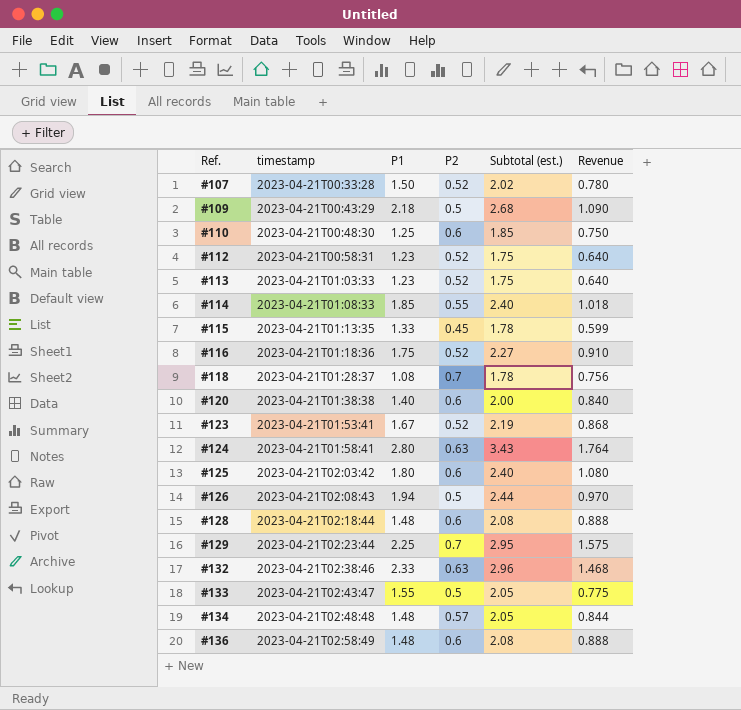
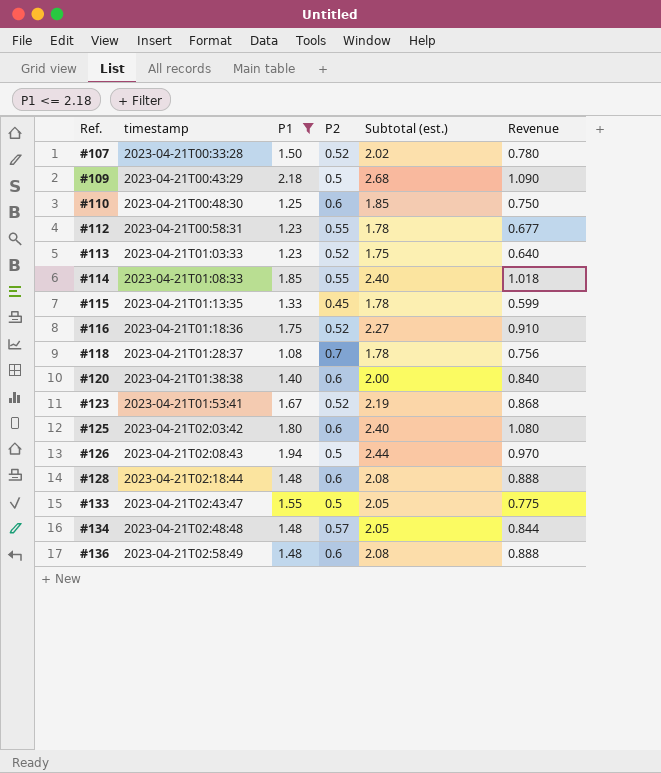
filter: none -> P1 <= 2.18
#112 | P2: 0.52 -> 0.55
#112 | Subtotal (est.): 1.75 -> 1.78
#112 | Revenue: 0.640 -> 0.677

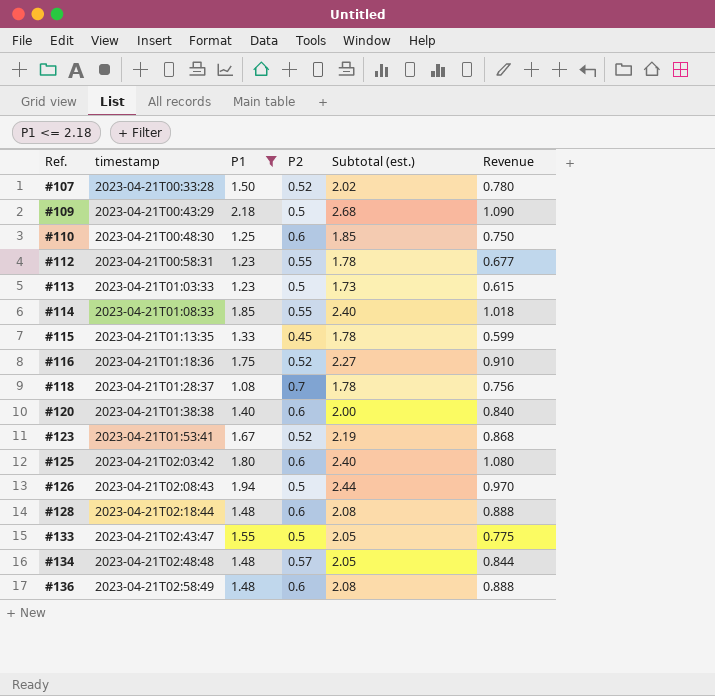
#113 | P2: 0.52 -> 0.5
#113 | Subtotal (est.): 1.75 -> 1.73
#113 | Revenue: 0.640 -> 0.615

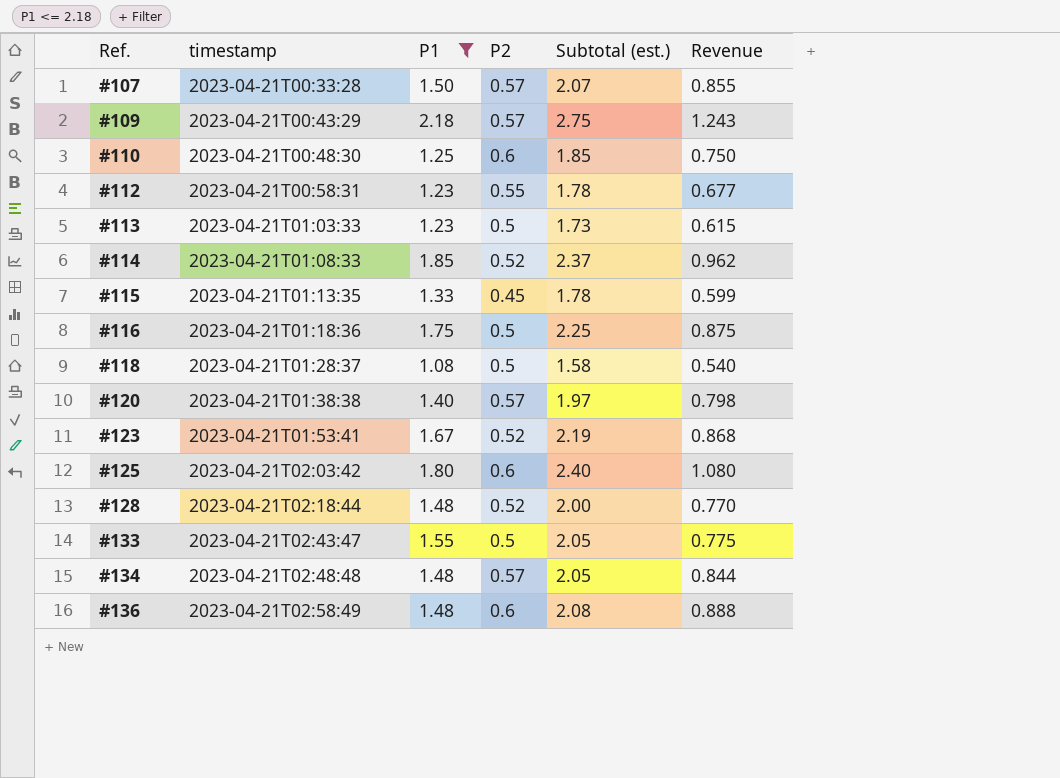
row #126: 2023-04-21T02:08:43 | 1.94 | 0.5 | 2.44 | 0.970 -> none
#107 | P2: 0.52 -> 0.57
#107 | Subtotal (est.): 2.02 -> 2.07
#107 | Revenue: 0.780 -> 0.855
#109 | P2: 0.5 -> 0.57
#109 | Subtotal (est.): 2.68 -> 2.75
#109 | Revenue: 1.090 -> 1.243
#114 | P2: 0.55 -> 0.52
#114 | Subtotal (est.): 2.40 -> 2.37
#114 | Revenue: 1.018 -> 0.962
#116 | P2: 0.52 -> 0.5
#116 | Subtotal (est.): 2.27 -> 2.25
#116 | Revenue: 0.910 -> 0.875
#118 | P2: 0.7 -> 0.5
#118 | Subtotal (est.): 1.78 -> 1.58
#118 | Revenue: 0.756 -> 0.540
#120 | P2: 0.6 -> 0.57
#120 | Subtotal (est.): 2.00 -> 1.97
#120 | Revenue: 0.840 -> 0.798
#128 | P2: 0.6 -> 0.52
#128 | Subtotal (est.): 2.08 -> 2.00
#128 | Revenue: 0.888 -> 0.770

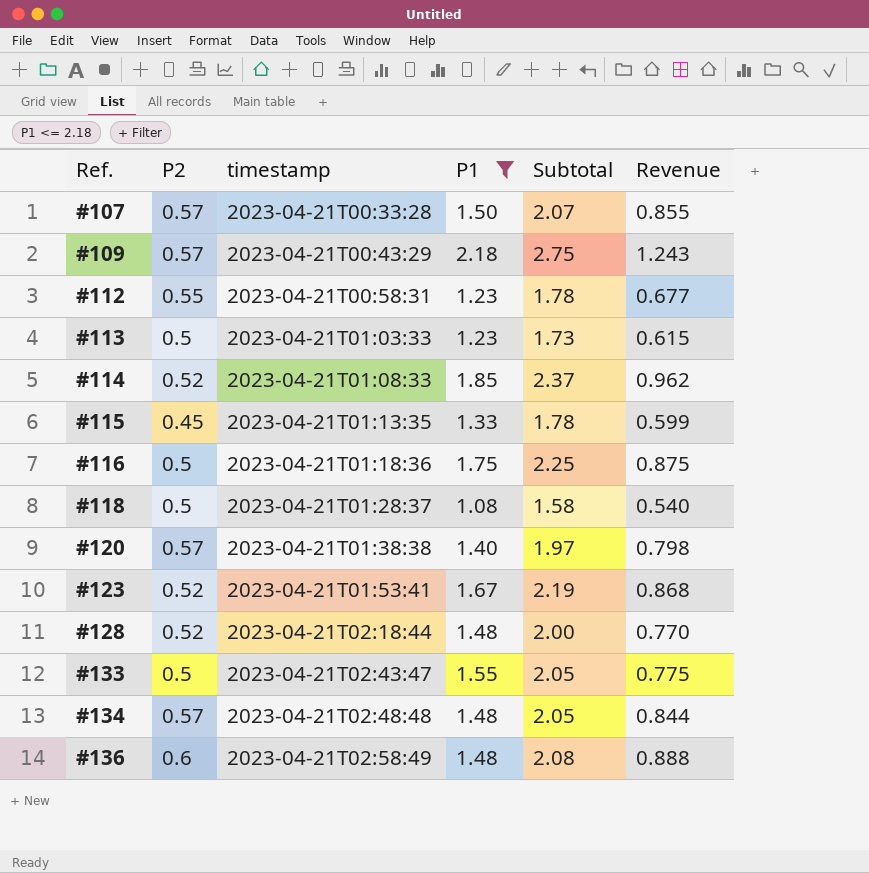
column P2 | position: 4 -> 2
column name: Subtotal (est.) -> Subtotal
row #110: 2023-04-21T00:48:30 | 1.25 | 0.6 | 1.85 | 0.750 -> none
row #125: 2023-04-21T02:03:42 | 1.80 | 0.6 | 2.40 | 1.080 -> none

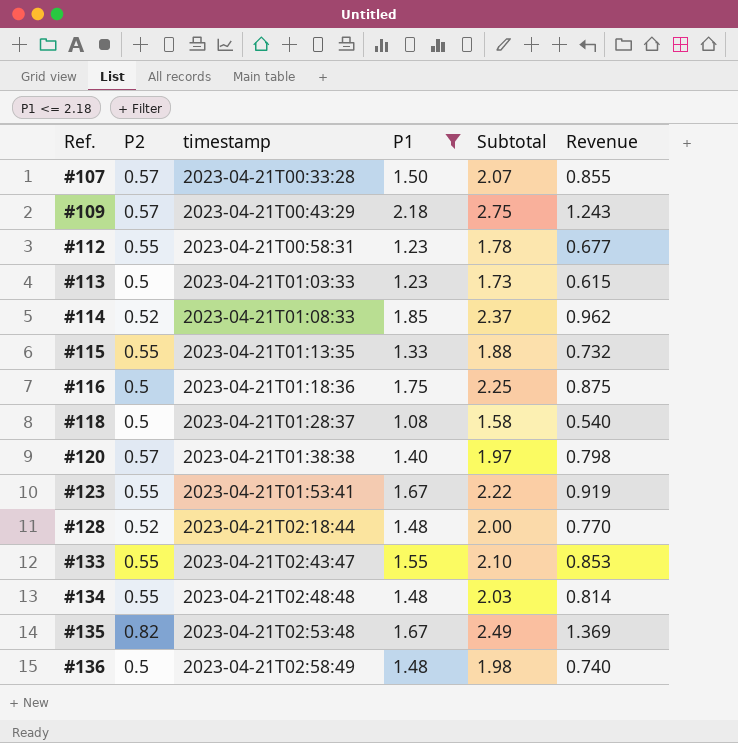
#115 | P2: 0.45 -> 0.55
#115 | Subtotal: 1.78 -> 1.88
#115 | Revenue: 0.599 -> 0.732
#123 | P2: 0.52 -> 0.55
#123 | Subtotal: 2.19 -> 2.22
#123 | Revenue: 0.868 -> 0.919
#133 | P2: 0.5 -> 0.55
#133 | Subtotal: 2.05 -> 2.10
#133 | Revenue: 0.775 -> 0.853
#134 | P2: 0.57 -> 0.55
#134 | Subtotal: 2.05 -> 2.03
#134 | Revenue: 0.844 -> 0.814
row #135: none -> 0.82 | 2023-04-21T02:53:48 | 1.67 | 2.49 | 1.369
#136 | P2: 0.6 -> 0.5
#136 | Subtotal: 2.08 -> 1.98
#136 | Revenue: 0.888 -> 0.740

